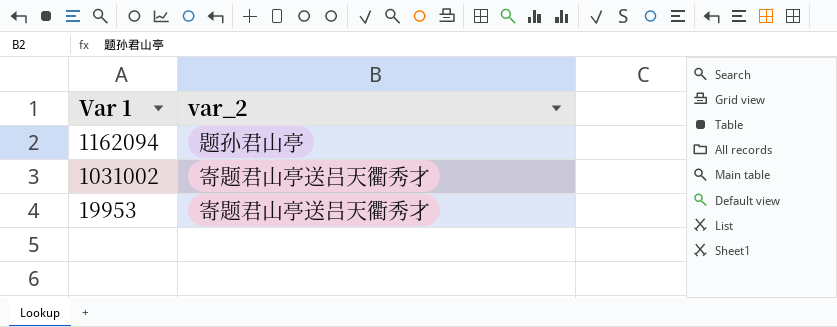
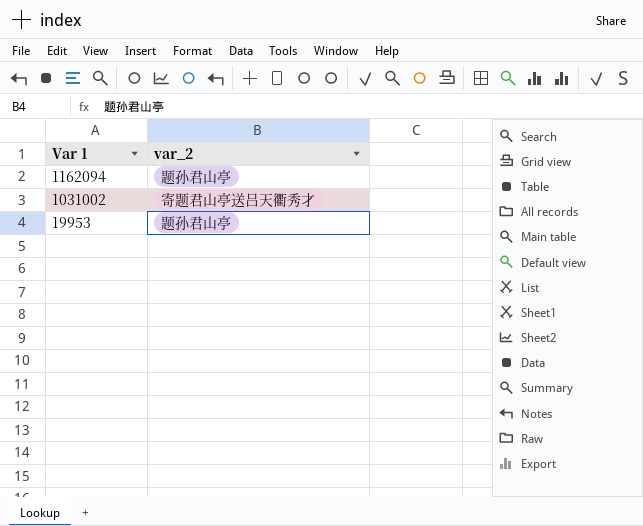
19953 | var_2: 寄题君山亭送吕天衢秀才 -> 题孙君山亭

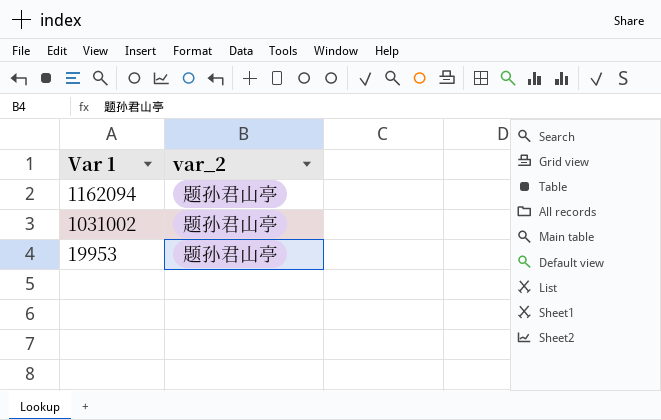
1031002 | var_2: 寄题君山亭送吕天衢秀才 -> 题孙君山亭

